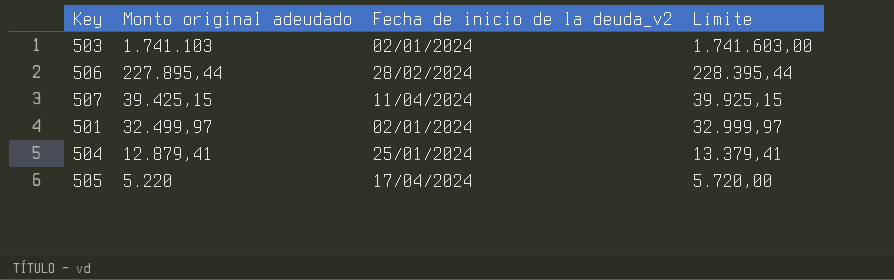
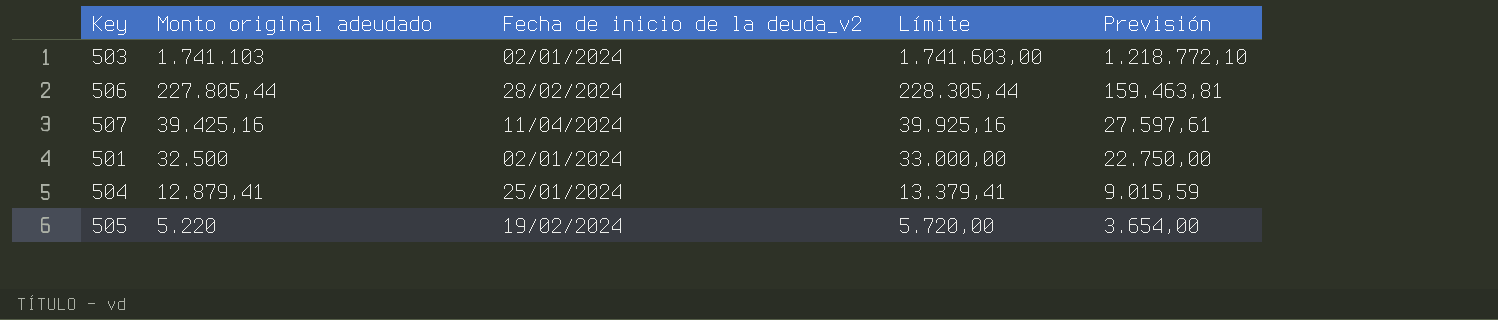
column Previsión | formula: none -> [Monto original adeudado] * 0,7
506 | Monto original adeudado: 227.895,44 -> 227.805,44
506 | Límite: 228.395,44 -> 228.305,44
507 | Monto original adeudado: 39.425,15 -> 39.425,16
507 | Límite: 39.925,15 -> 39.925,16
501 | Monto original adeudado: 32.499,97 -> 32.500
501 | Límite: 32.999,97 -> 33.000,00
505 | Fecha de inicio de la deuda_v2: 17/04/2024 -> 19/02/2024

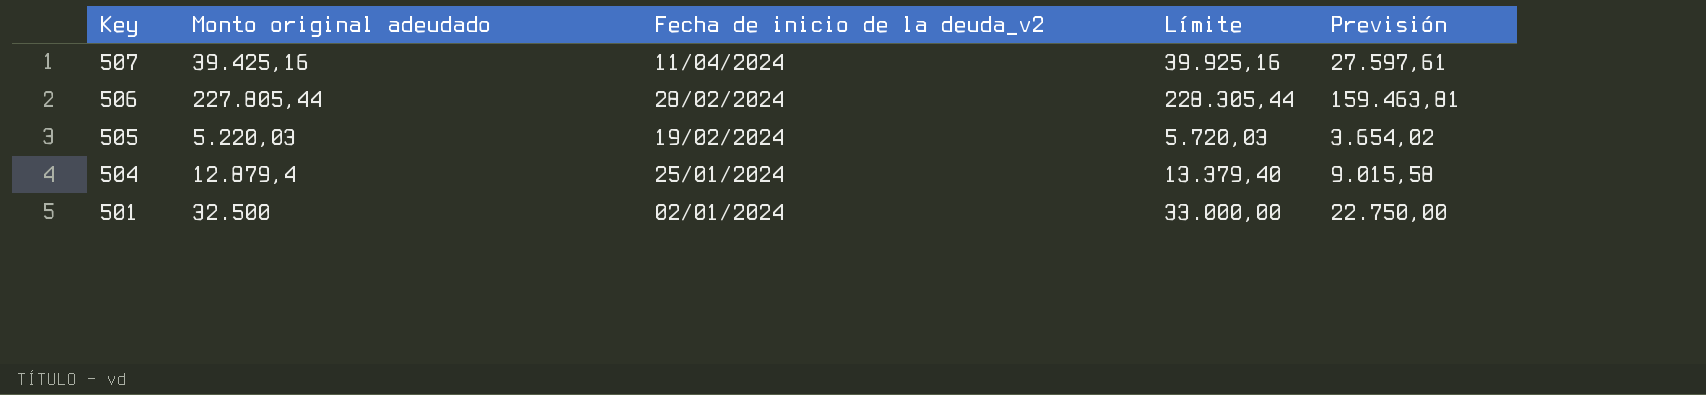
row order: Monto original adeudado descending -> Key descending
row 503: 1.741.103 | 02/01/2024 | 1.741.603,00 | 1.218.772,10 -> none
505 | Monto original adeudado: 5.220 -> 5.220,03
505 | Límite: 5.720,00 -> 5.720,03
505 | Previsión: 3.654,00 -> 3.654,02
504 | Monto original adeudado: 12.879,41 -> 12.879,4
504 | Límite: 13.379,41 -> 13.379,40
504 | Previsión: 9.015,59 -> 9.015,58

